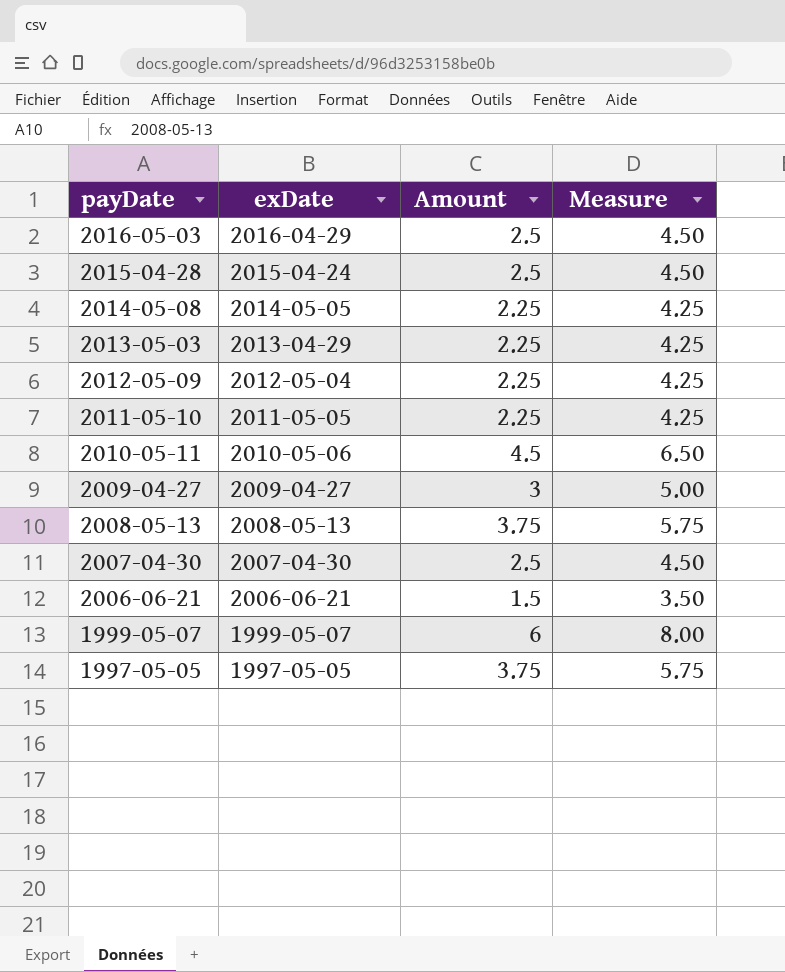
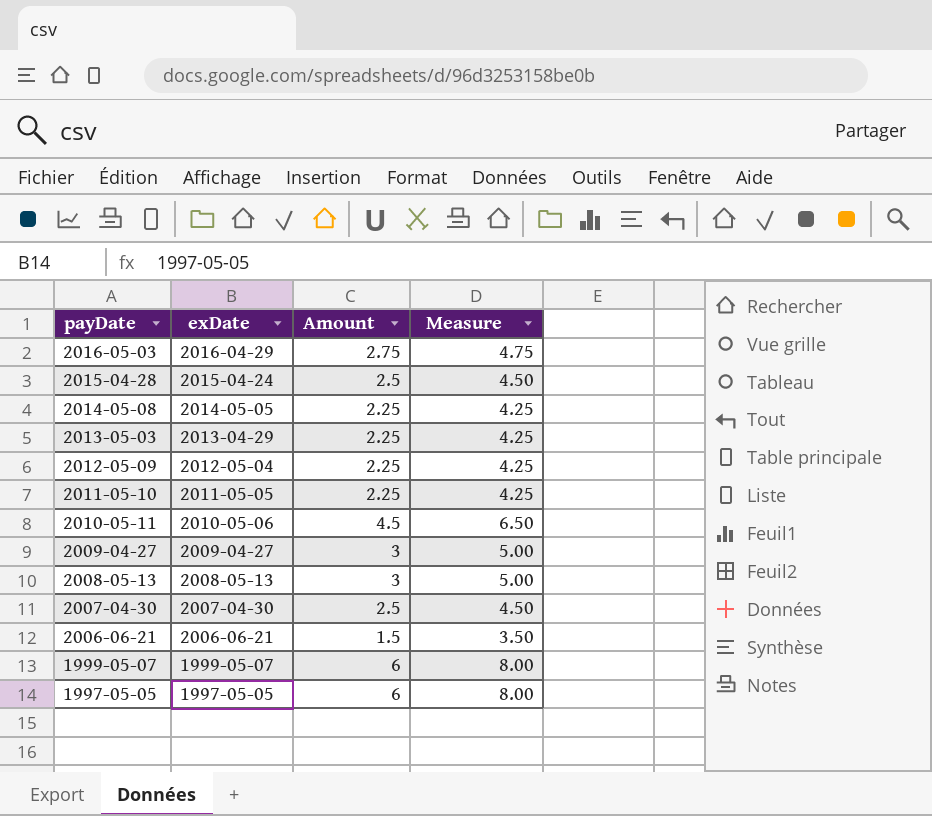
2016-05-03 | Amount: 2.5 -> 2.75
2016-05-03 | Measure: 4.50 -> 4.75
2008-05-13 | Amount: 3.75 -> 3
2008-05-13 | Measure: 5.75 -> 5.00
1997-05-05 | Amount: 3.75 -> 6
1997-05-05 | Measure: 5.75 -> 8.00

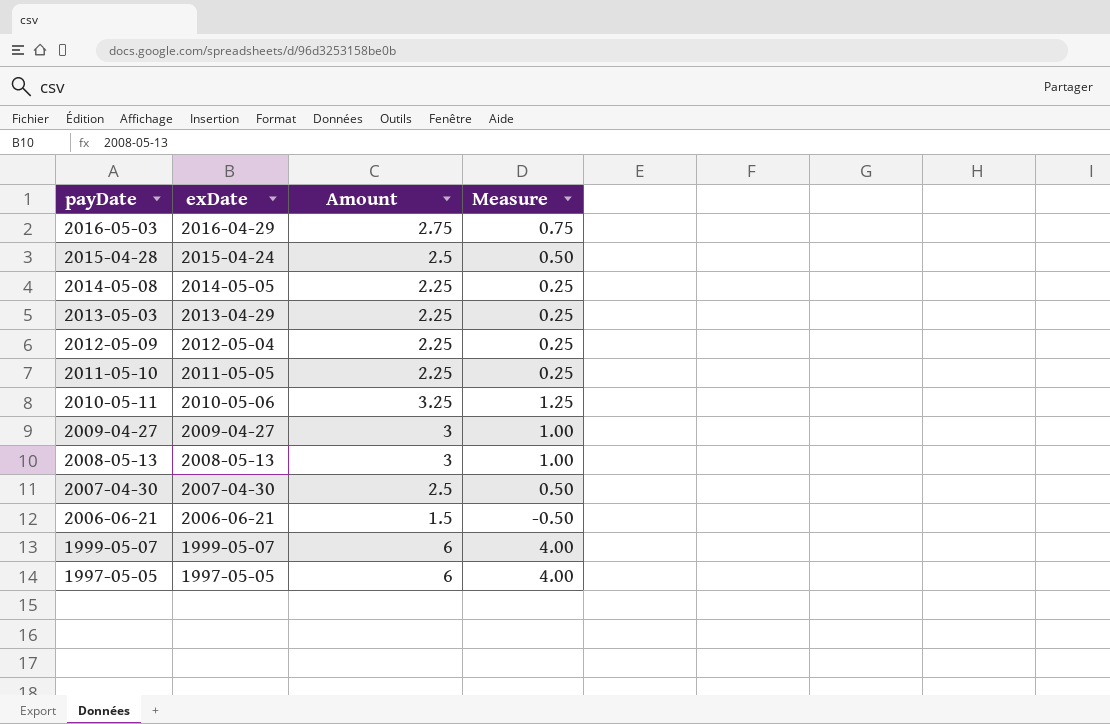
column Measure | formula: [Amount] + 2 -> [Amount] - 2
2010-05-11 | Amount: 4.5 -> 3.25

